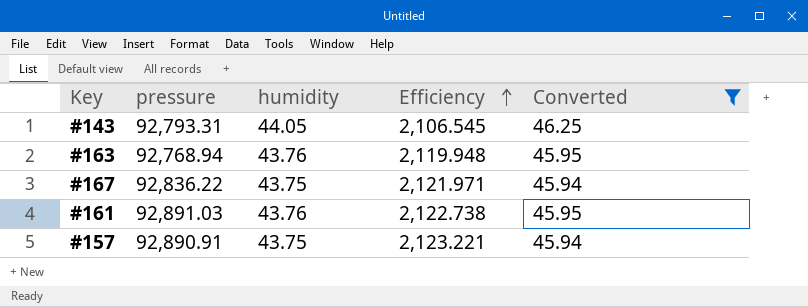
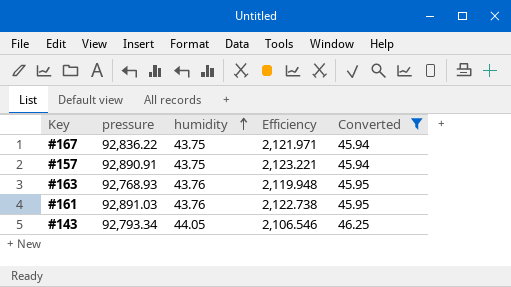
row order: Efficiency ascending -> humidity ascending
#163 | pressure: 92,768.94 -> 92,768.93
#143 | pressure: 92,793.31 -> 92,793.34
#143 | Efficiency: 2,106.545 -> 2,106.546

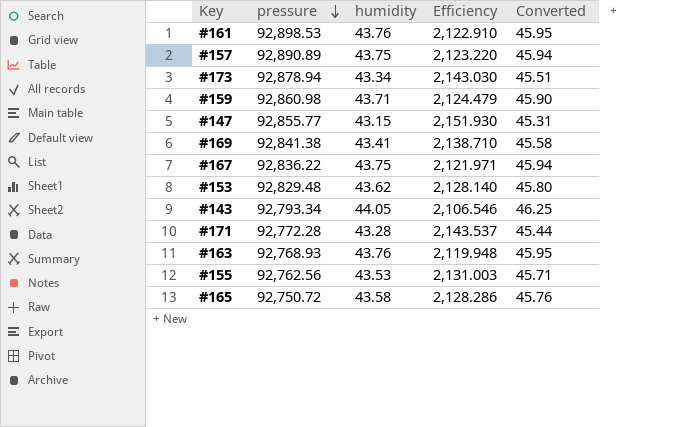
filter: Converted >= 45.94 -> none
row order: humidity ascending -> pressure descending
#161 | pressure: 92,891.03 -> 92,898.53
#161 | Efficiency: 2,122.738 -> 2,122.910
#157 | pressure: 92,890.91 -> 92,890.89
#157 | Efficiency: 2,123.221 -> 2,123.220

